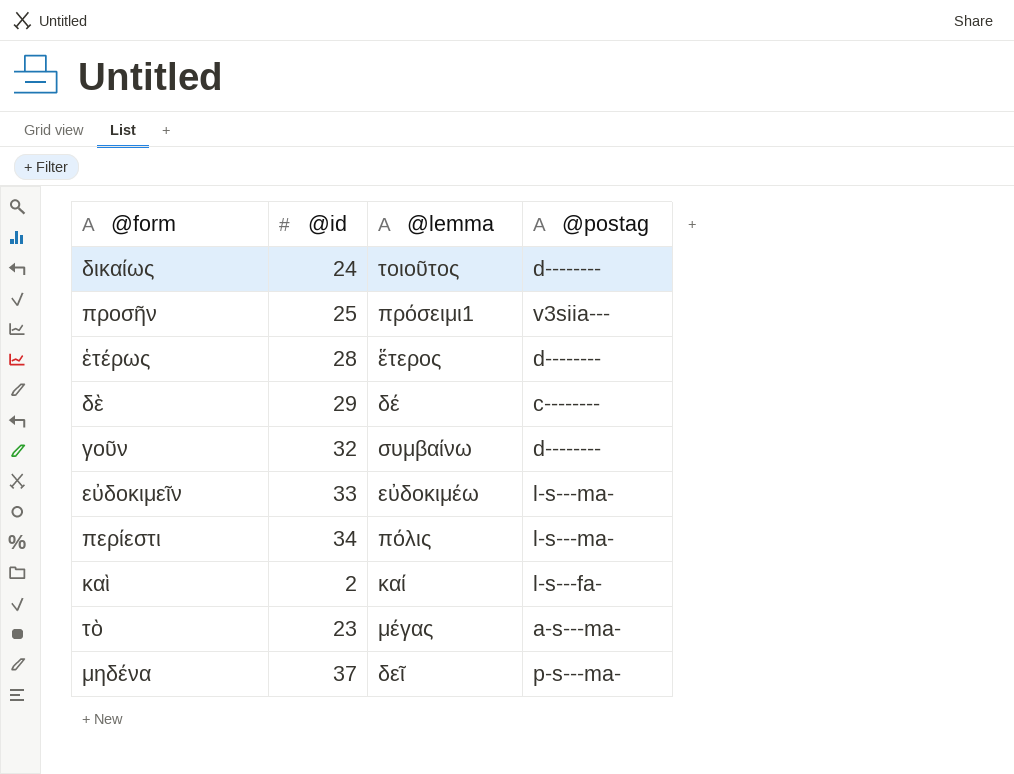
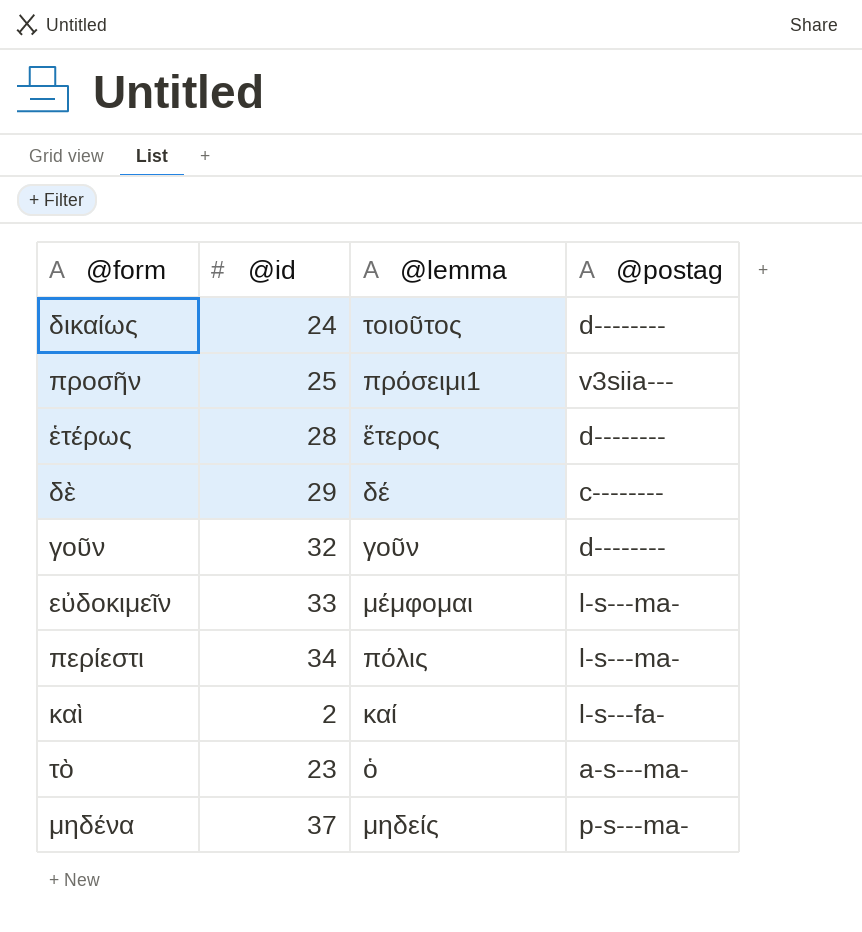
γοῦν | @lemma: συμβαίνω -> γοῦν
εὐδοκιμεῖν | @lemma: εὐδοκιμέω -> μέμφομαι
τὸ | @lemma: μέγας -> ὁ
μηδένα | @lemma: δεῖ -> μηδείς

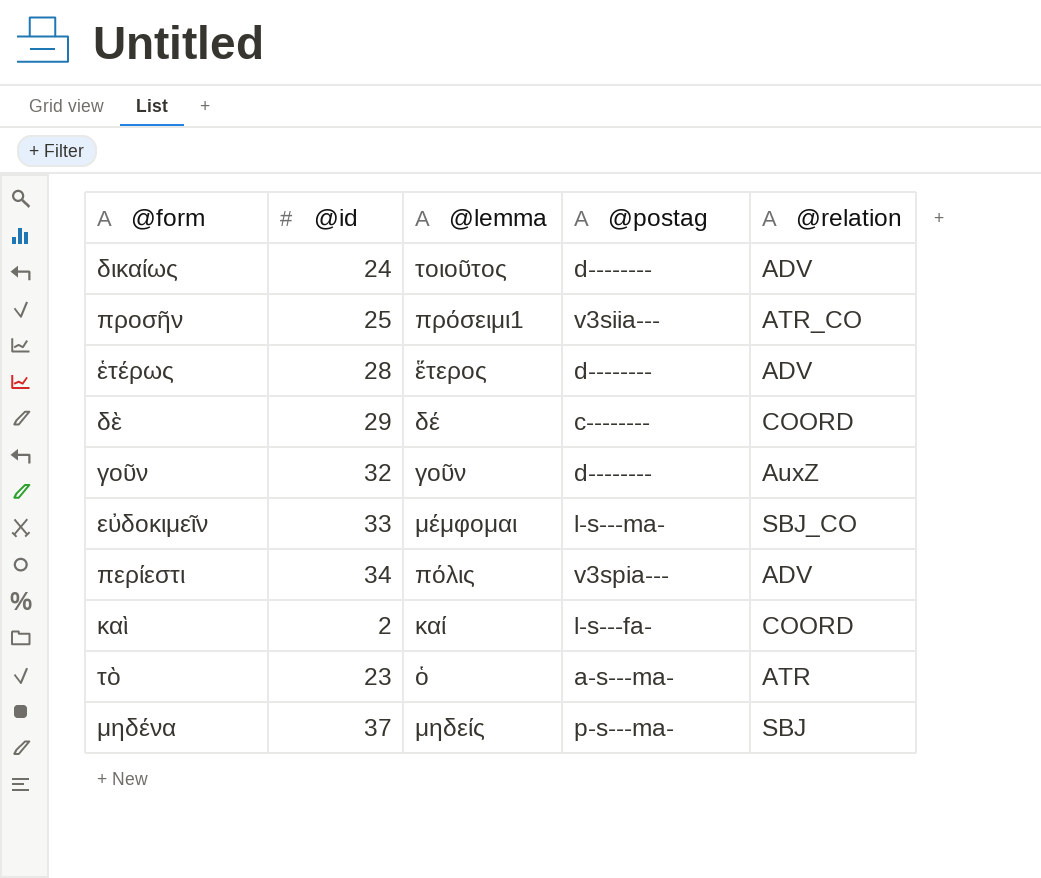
column @relation | position: none -> 5
περίεστι | @postag: l-s---ma- -> v3spia---

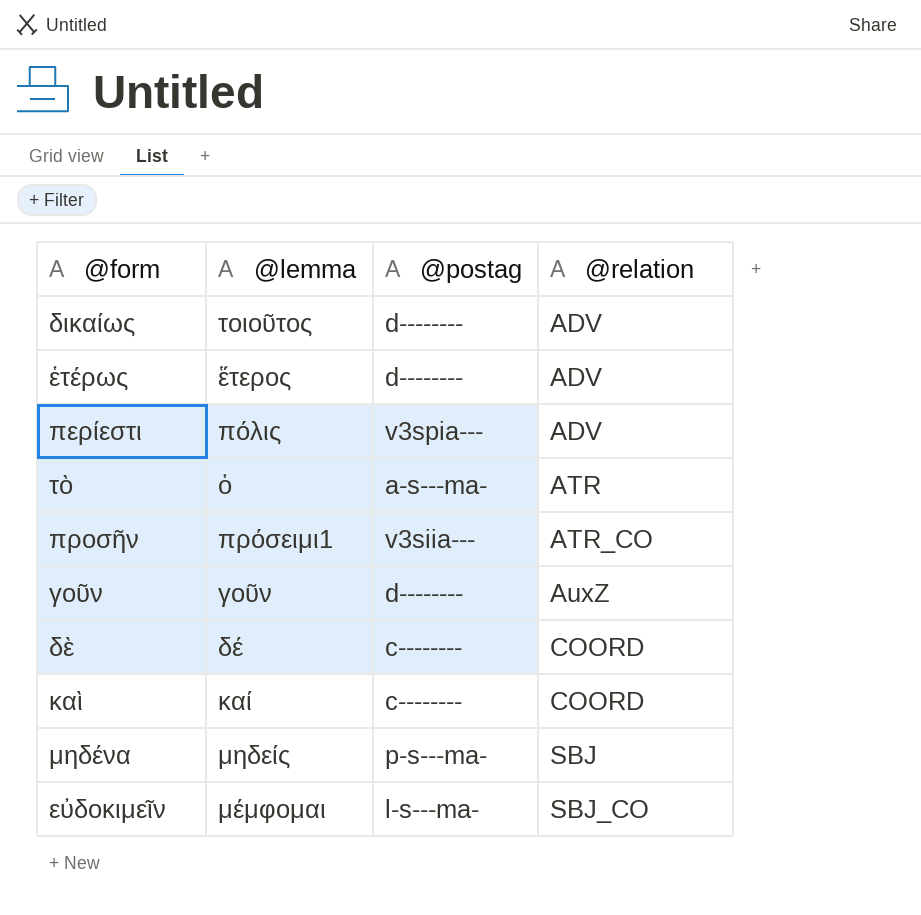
row order: none -> @relation ascending
column @id | position: 2 -> none
καὶ | @postag: l-s---fa- -> c--------

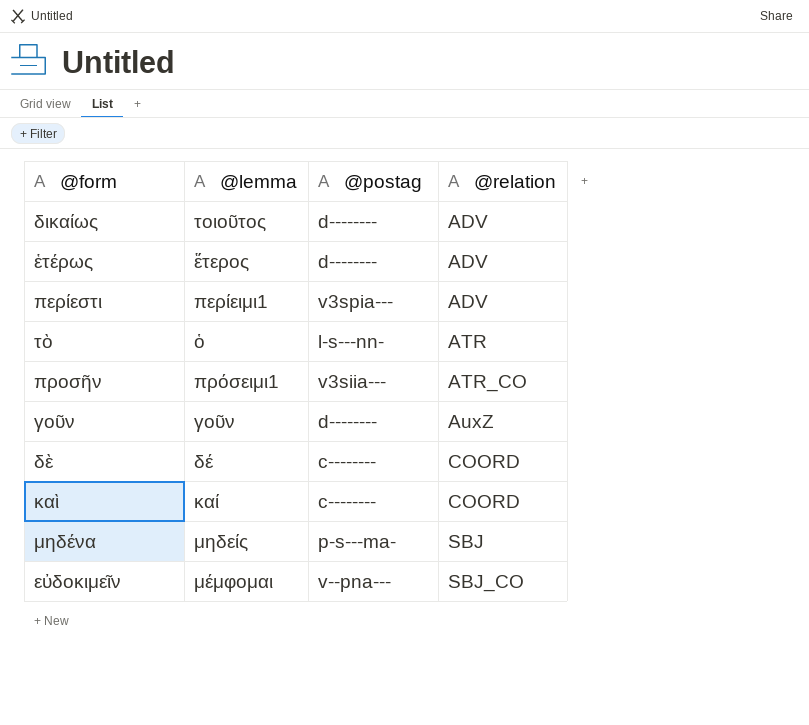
περίεστι | @lemma: πόλις -> περίειμι1
τὸ | @postag: a-s---ma- -> l-s---nn-
εὐδοκιμεῖν | @postag: l-s---ma- -> v--pna---

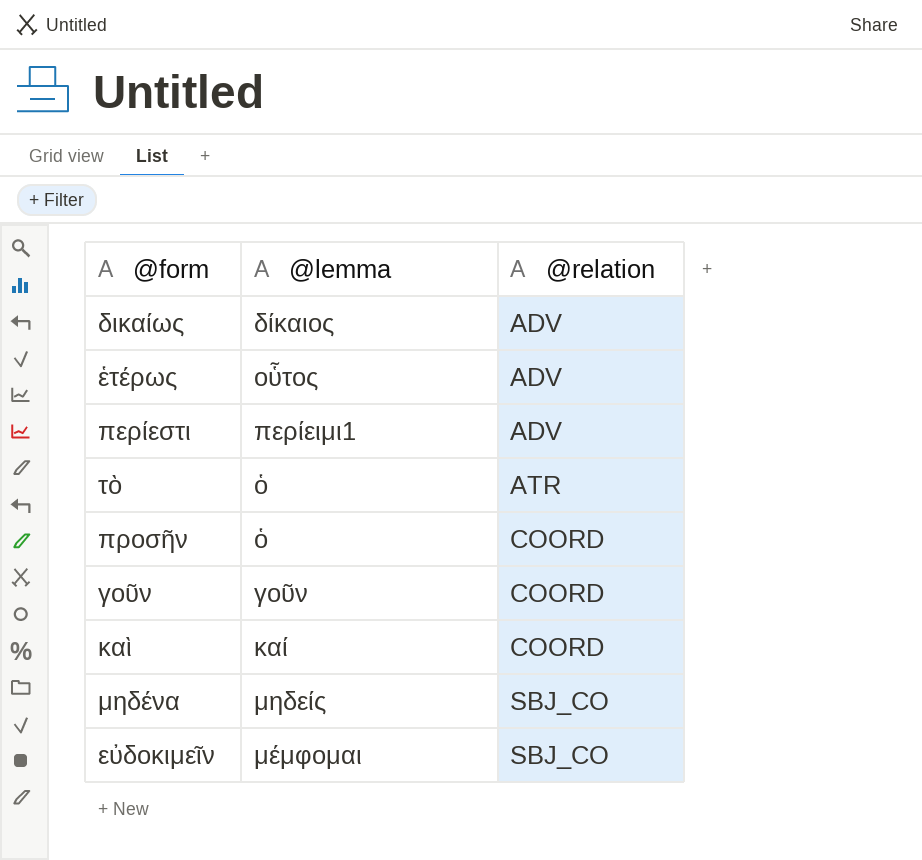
column @postag | position: 3 -> none
row δὲ: δέ | c-------- | COORD -> none
δικαίως | @lemma: τοιοῦτος -> δίκαιος
ἑτέρως | @lemma: ἕτερος -> οὗτος
προσῆν | @lemma: πρόσειμι1 -> ὁ
προσῆν | @relation: ATR_CO -> COORD
γοῦν | @relation: AuxZ -> COORD
μηδένα | @relation: SBJ -> SBJ_CO

